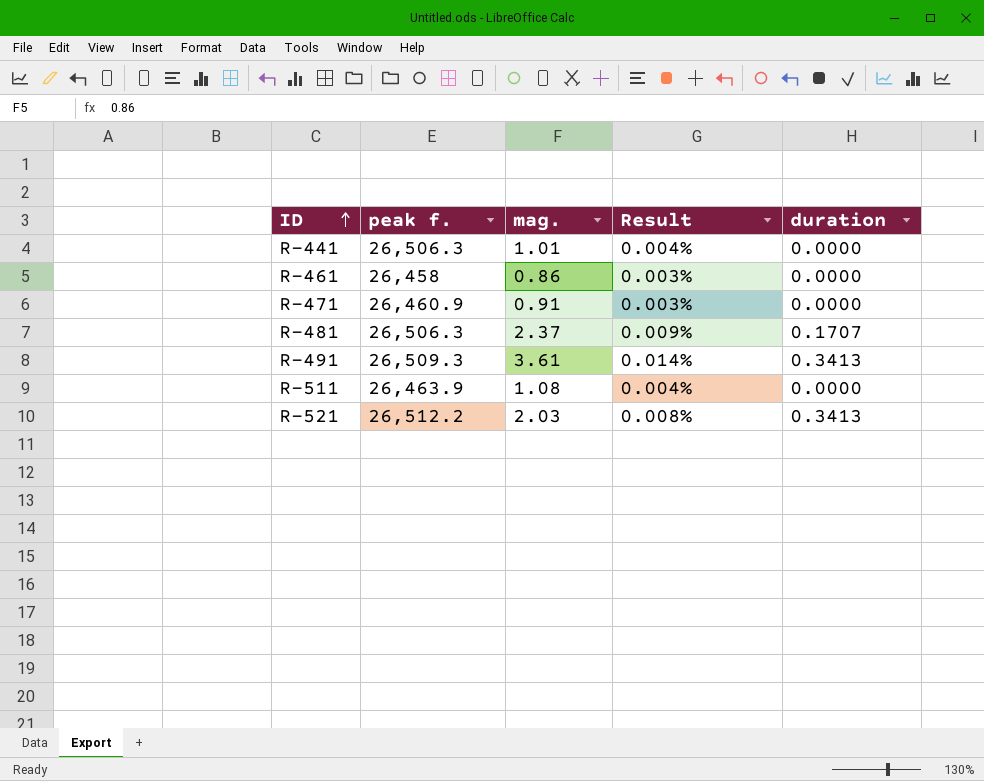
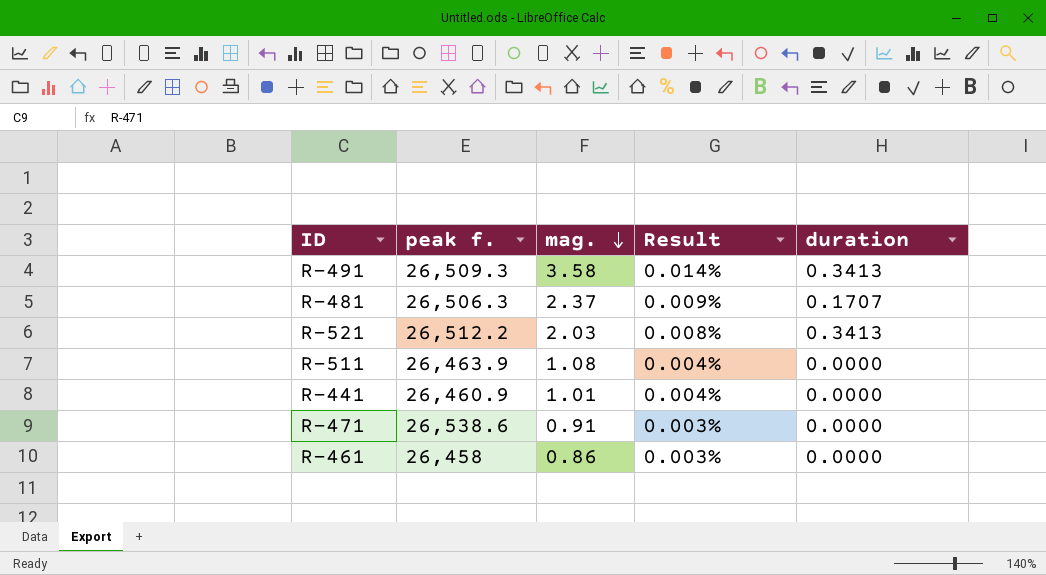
row order: ID ascending -> mag. descending
R-491 | mag.: 3.61 -> 3.58
R-441 | peak f.: 26,506.3 -> 26,460.9
R-471 | peak f.: 26,460.9 -> 26,538.6

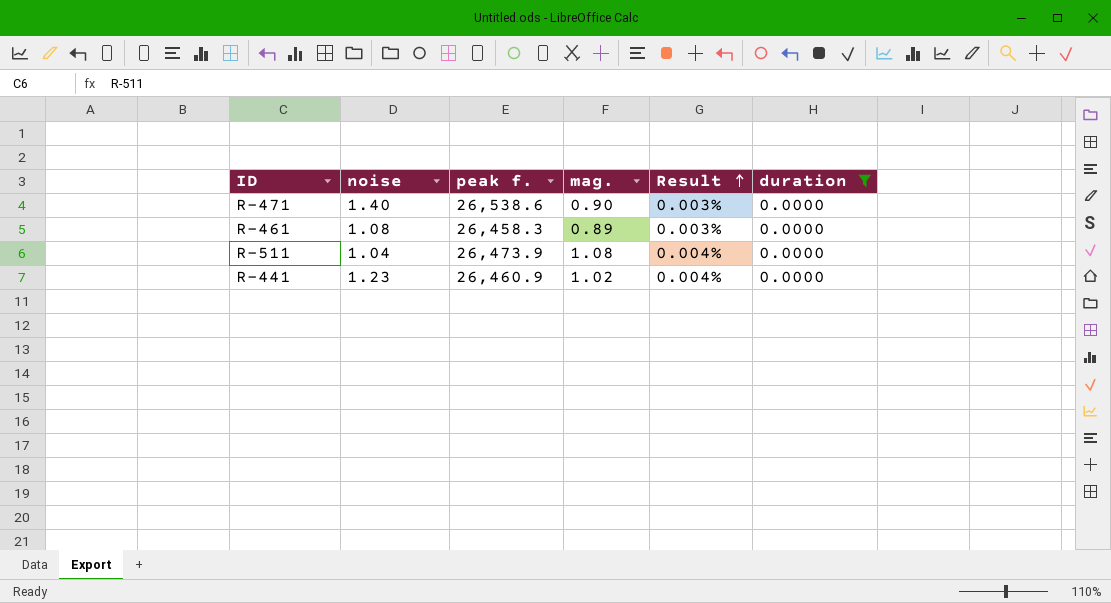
filter: none -> duration = 0.0000
row order: mag. descending -> Result ascending
column noise | position: none -> 2
R-471 | mag.: 0.91 -> 0.90
R-461 | peak f.: 26,458 -> 26,458.3
R-461 | mag.: 0.86 -> 0.89
R-511 | peak f.: 26,463.9 -> 26,473.9
R-441 | mag.: 1.01 -> 1.02

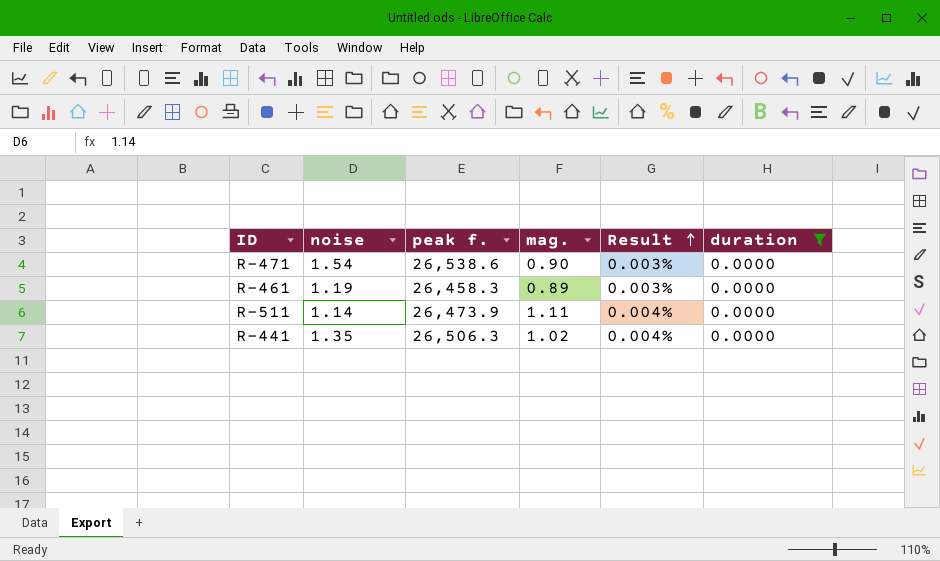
R-471 | noise: 1.40 -> 1.54
R-461 | noise: 1.08 -> 1.19
R-511 | noise: 1.04 -> 1.14
R-511 | mag.: 1.08 -> 1.11
R-441 | noise: 1.23 -> 1.35
R-441 | peak f.: 26,460.9 -> 26,506.3

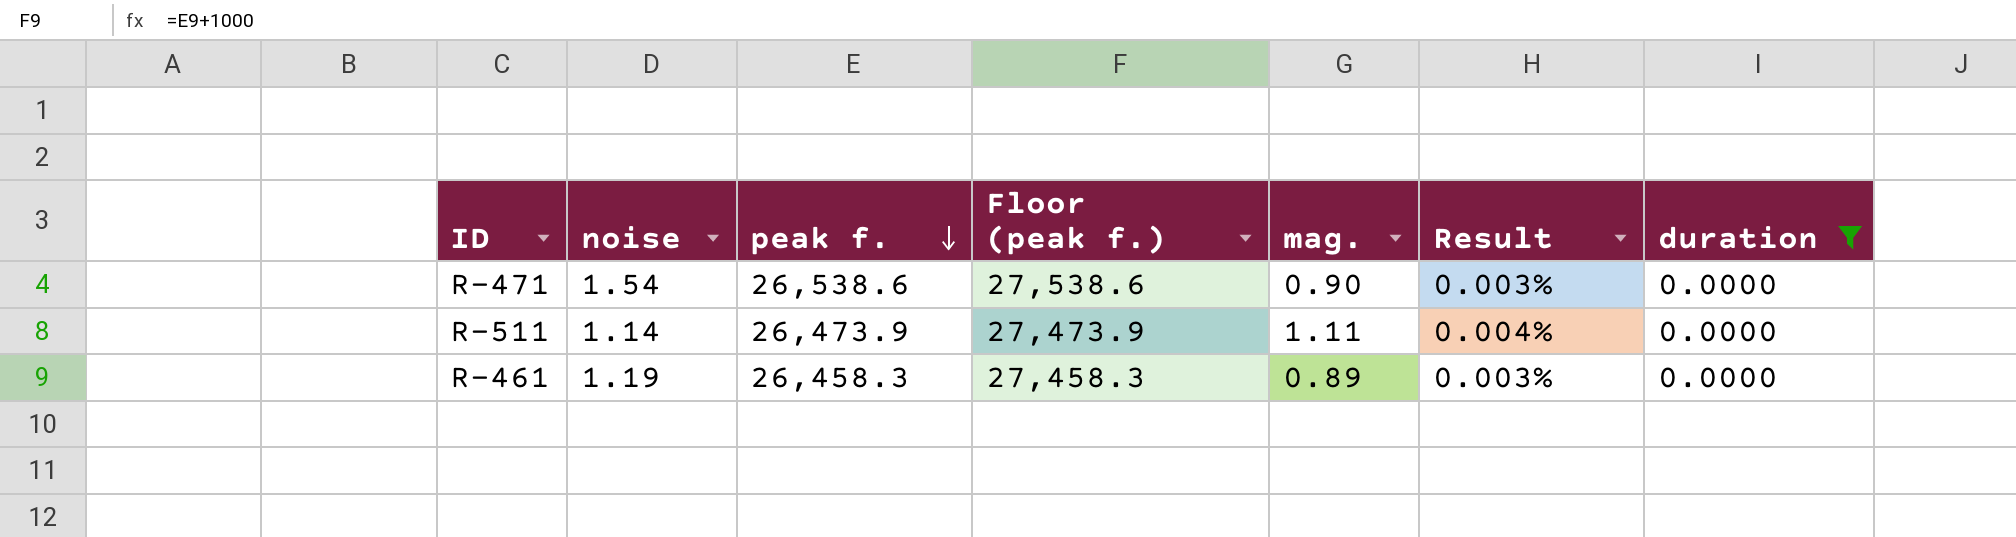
row order: Result ascending -> peak f. descending
column Floor (peak f.) | formula: none -> [peak f.] + 1000
row R-441: 1.35 | 26,506.3 | 1.02 | 0.004% | 0.0000 -> none

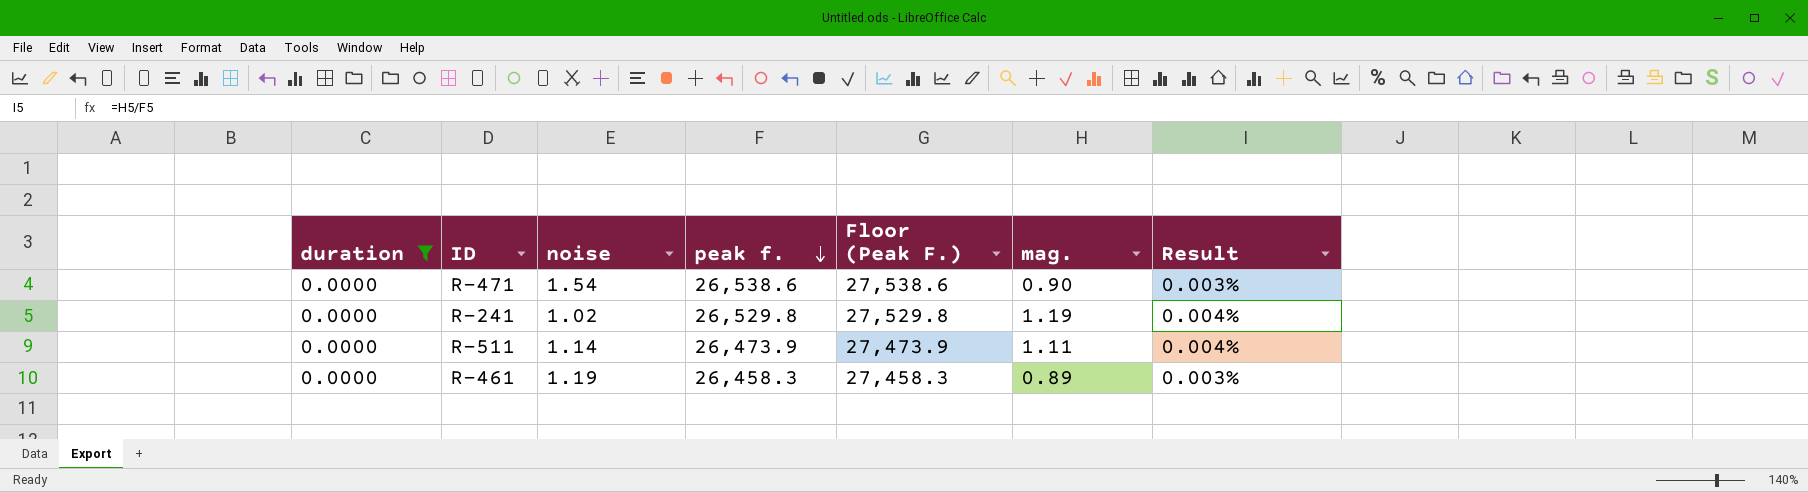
column duration | position: 7 -> 1
column name: Floor (peak f.) -> Floor (Peak F.)
row R-241: none -> 0.0000 | 1.02 | 26,529.8 | 27,529.8 | 1.19 | 0.004%

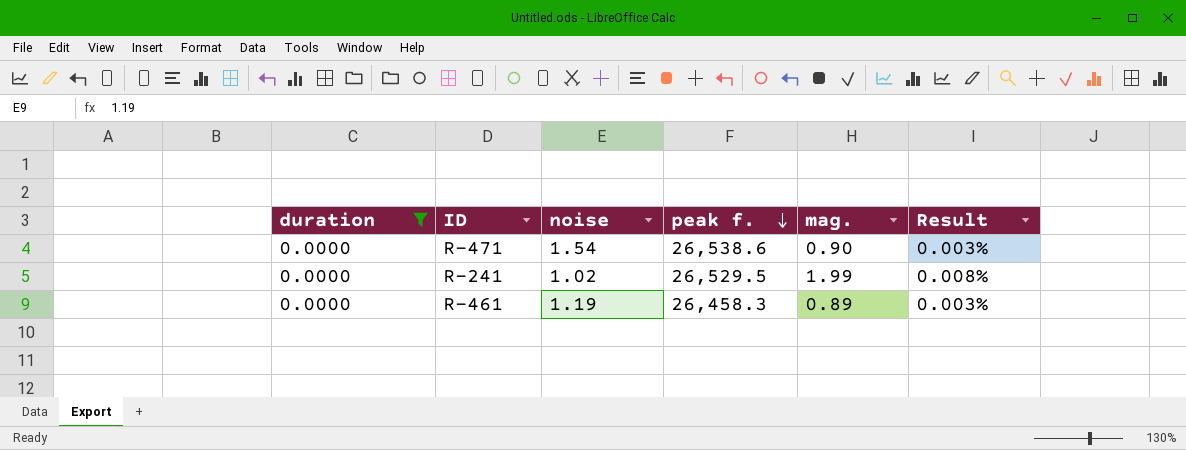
column Floor (Peak F.) | formula: [peak f.] + 1000 -> none
row R-511: 0.0000 | 1.14 | 26,473.9 | 27,473.9 | 1.11 | 0.004% -> none
R-241 | peak f.: 26,529.8 -> 26,529.5
R-241 | mag.: 1.19 -> 1.99
R-241 | Result: 0.004% -> 0.008%

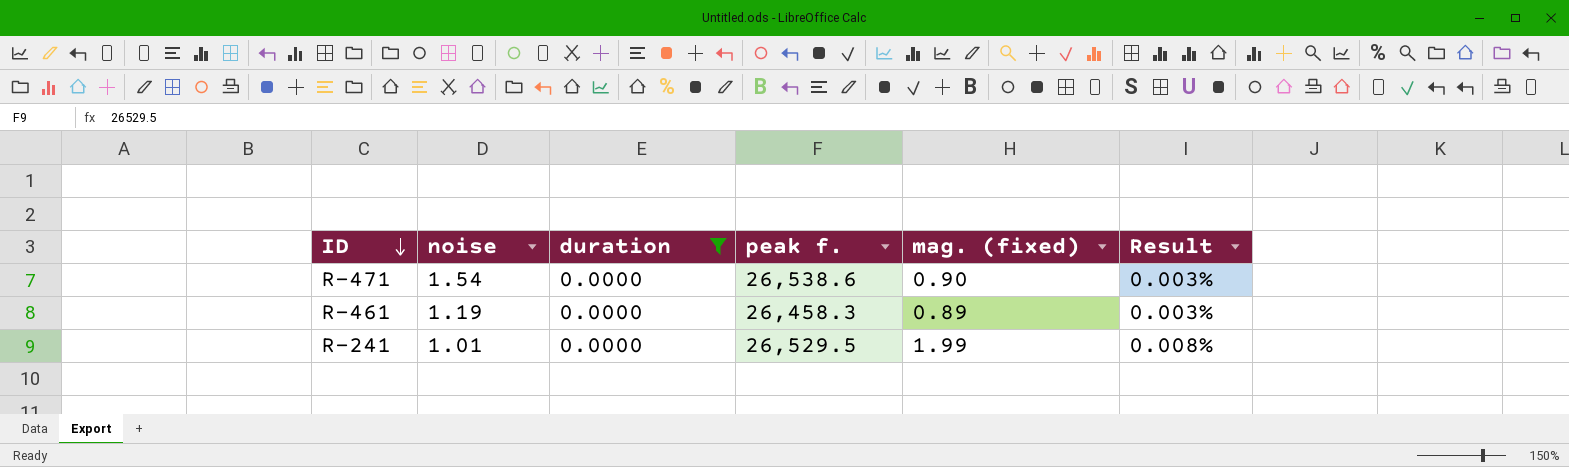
row order: peak f. descending -> ID descending
column duration | position: 1 -> 3
column name: mag. -> mag. (fixed)
R-241 | noise: 1.02 -> 1.01

